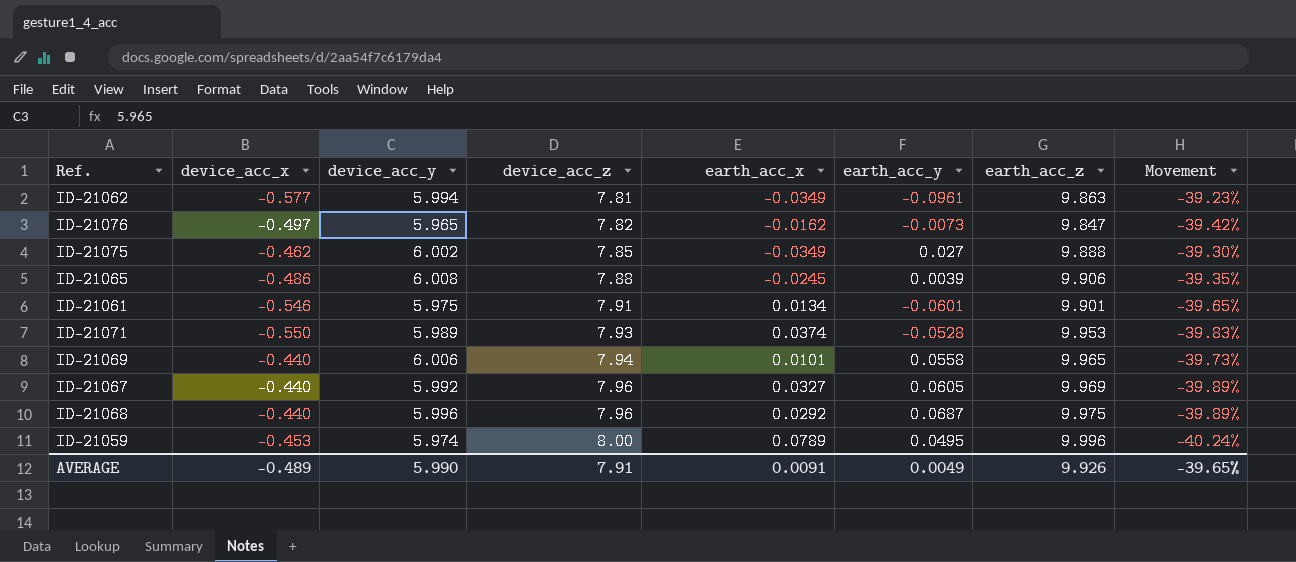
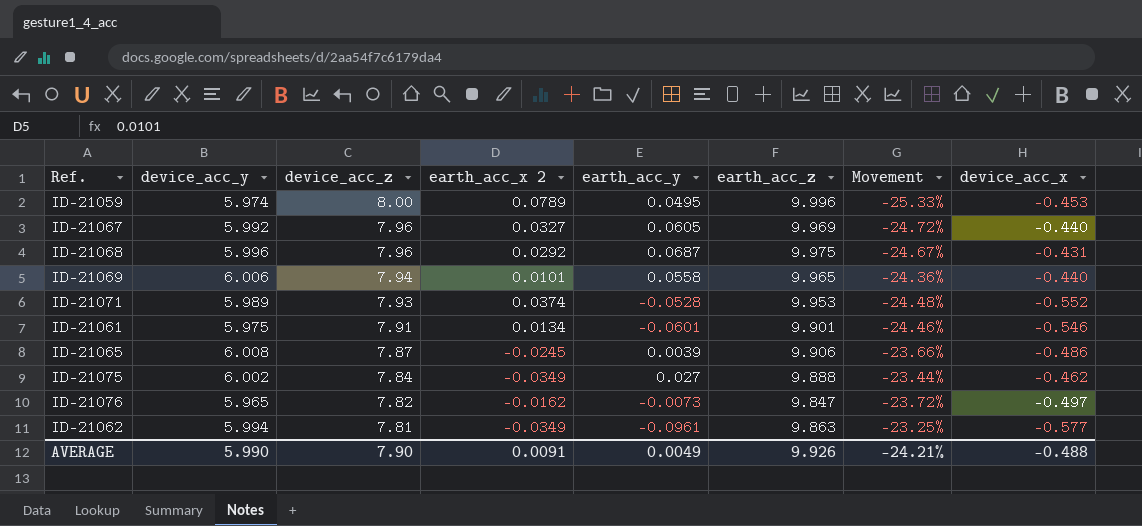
row order: device_acc_z ascending -> device_acc_z descending
column name: earth_acc_x -> earth_acc_x 2
column Movement | formula: ([device_acc_y] - [earth_acc_z]) / [earth_acc_z] -> ([device_acc_y] - [device_acc_z]) / [device_acc_z]
column device_acc_x | position: 2 -> 8
ID-21068 | device_acc_x: -0.440 -> -0.431
ID-21071 | device_acc_x: -0.550 -> -0.552
ID-21065 | device_acc_z: 7.88 -> 7.87
ID-21075 | device_acc_z: 7.85 -> 7.84
AVERAGE | device_acc_z: 7.91 -> 7.90
AVERAGE | Movement: -39.65% -> -24.21%
AVERAGE | device_acc_x: -0.489 -> -0.488

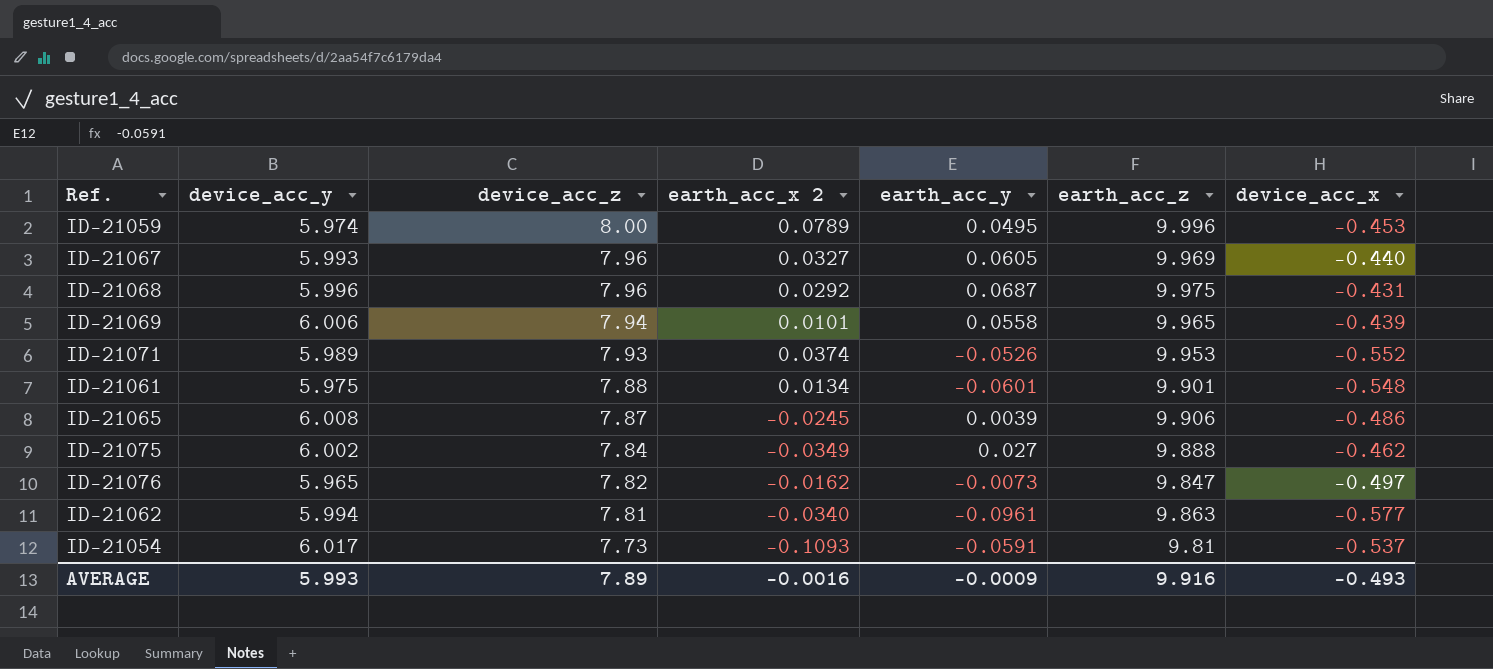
column Movement | formula: ([device_acc_y] - [device_acc_z]) / [device_acc_z] -> none
ID-21067 | device_acc_y: 5.992 -> 5.993
ID-21069 | device_acc_x: -0.440 -> -0.439
ID-21071 | earth_acc_y: -0.0528 -> -0.0526
ID-21061 | device_acc_z: 7.91 -> 7.88
ID-21061 | device_acc_x: -0.546 -> -0.548
ID-21062 | earth_acc_x 2: -0.0349 -> -0.0340
row ID-21054: none -> 6.017 | 7.73 | -0.1093 | -0.0591 | 9.81 | -0.537
AVERAGE | device_acc_y: 5.990 -> 5.993
AVERAGE | device_acc_z: 7.90 -> 7.89
AVERAGE | earth_acc_x 2: 0.0091 -> -0.0016
AVERAGE | earth_acc_y: 0.0049 -> -0.0009
AVERAGE | earth_acc_z: 9.926 -> 9.916
AVERAGE | device_acc_x: -0.488 -> -0.493

